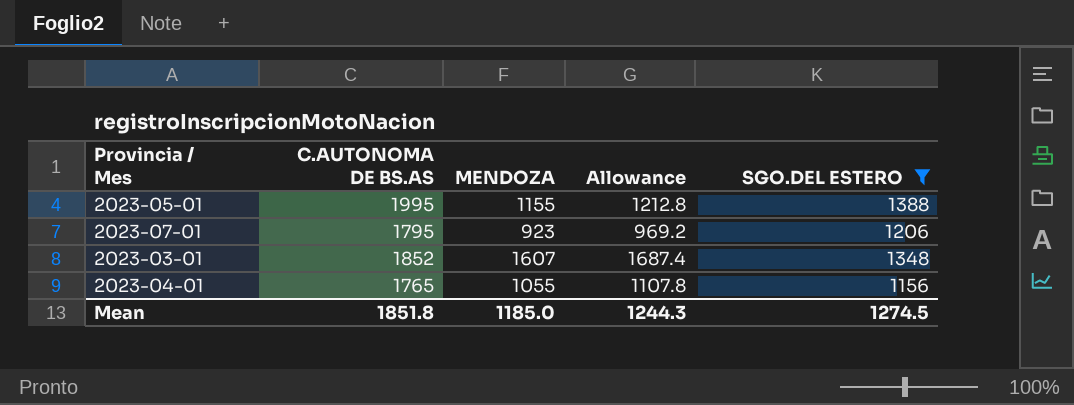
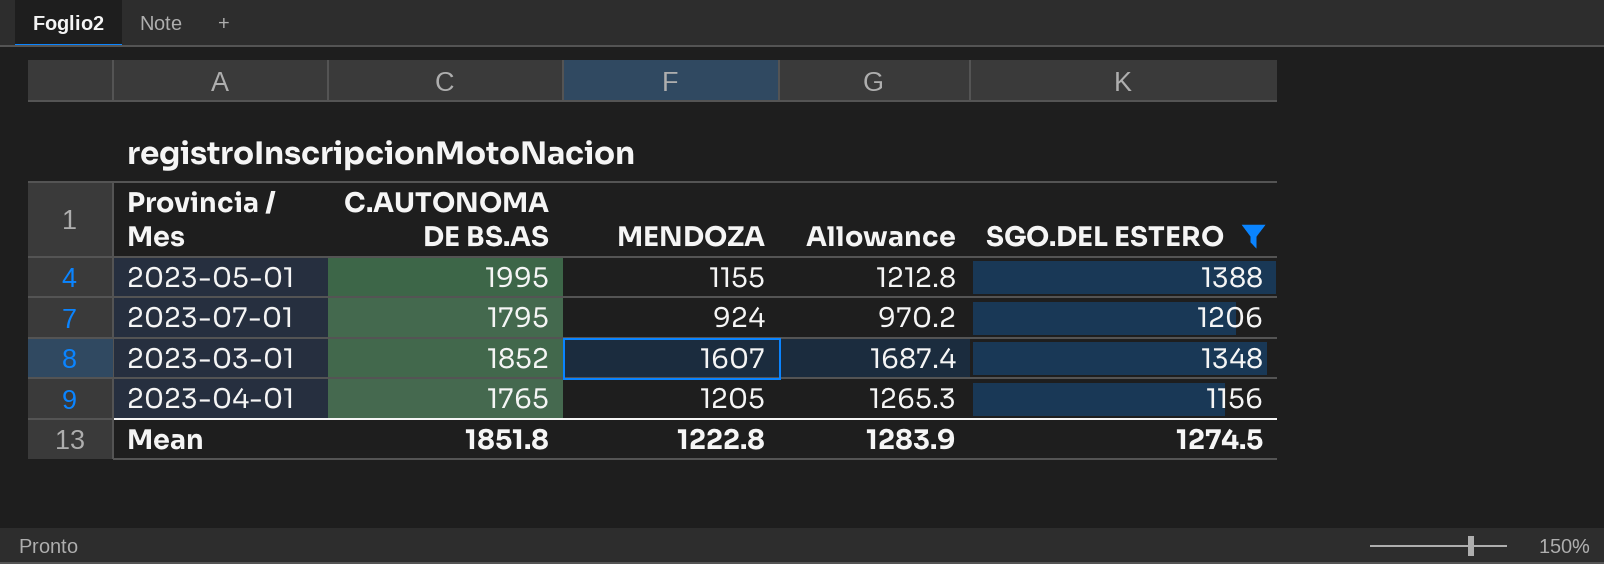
2023-07-01 | MENDOZA: 923 -> 924
2023-07-01 | Allowance: 969.2 -> 970.2
2023-04-01 | MENDOZA: 1055 -> 1205
2023-04-01 | Allowance: 1107.8 -> 1265.3
Mean | MENDOZA: 1185.0 -> 1222.8
Mean | Allowance: 1244.3 -> 1283.9

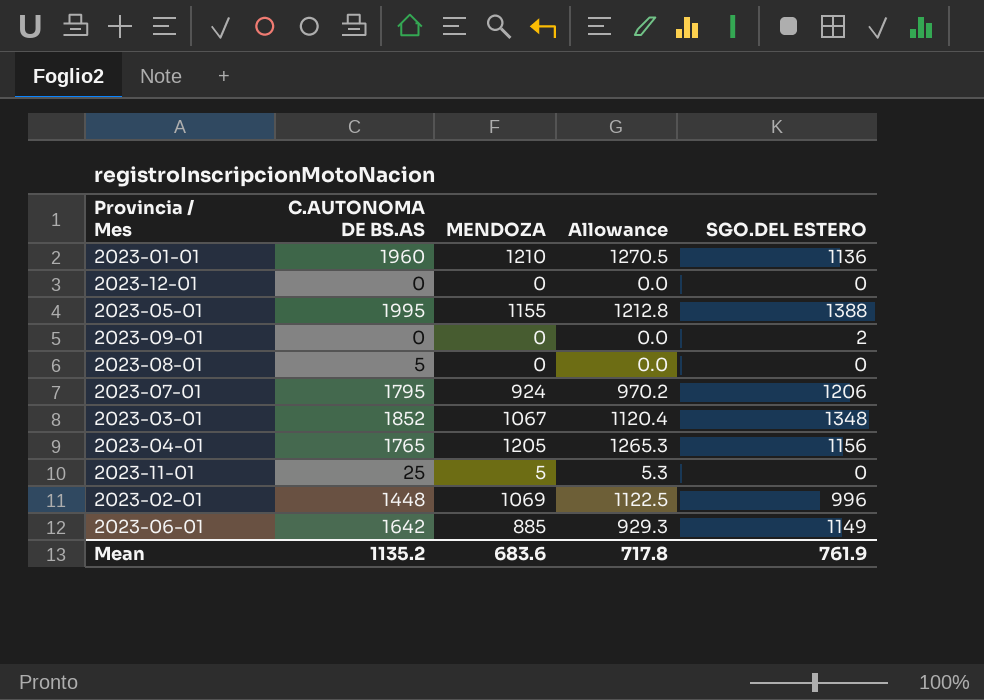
filter: SGO.DEL ESTERO >= 1156 -> none
2023-03-01 | MENDOZA: 1607 -> 1067
2023-03-01 | Allowance: 1687.4 -> 1120.4
Mean | C.AUTONOMA DE BS.AS: 1851.8 -> 1135.2
Mean | MENDOZA: 1222.8 -> 683.6
Mean | Allowance: 1283.9 -> 717.8
Mean | SGO.DEL ESTERO: 1274.5 -> 761.9

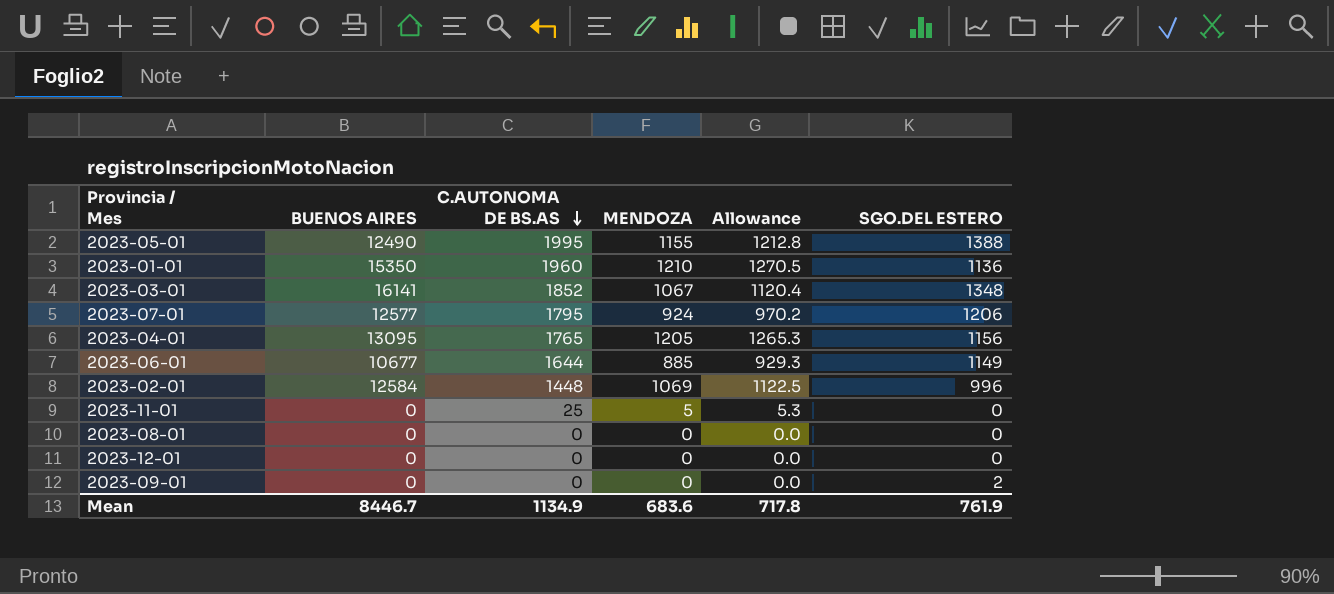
row order: none -> C.AUTONOMA DE BS.AS descending
column BUENOS AIRES | position: none -> 2
2023-06-01 | C.AUTONOMA DE BS.AS: 1642 -> 1644
2023-08-01 | C.AUTONOMA DE BS.AS: 5 -> 0
Mean | C.AUTONOMA DE BS.AS: 1135.2 -> 1134.9

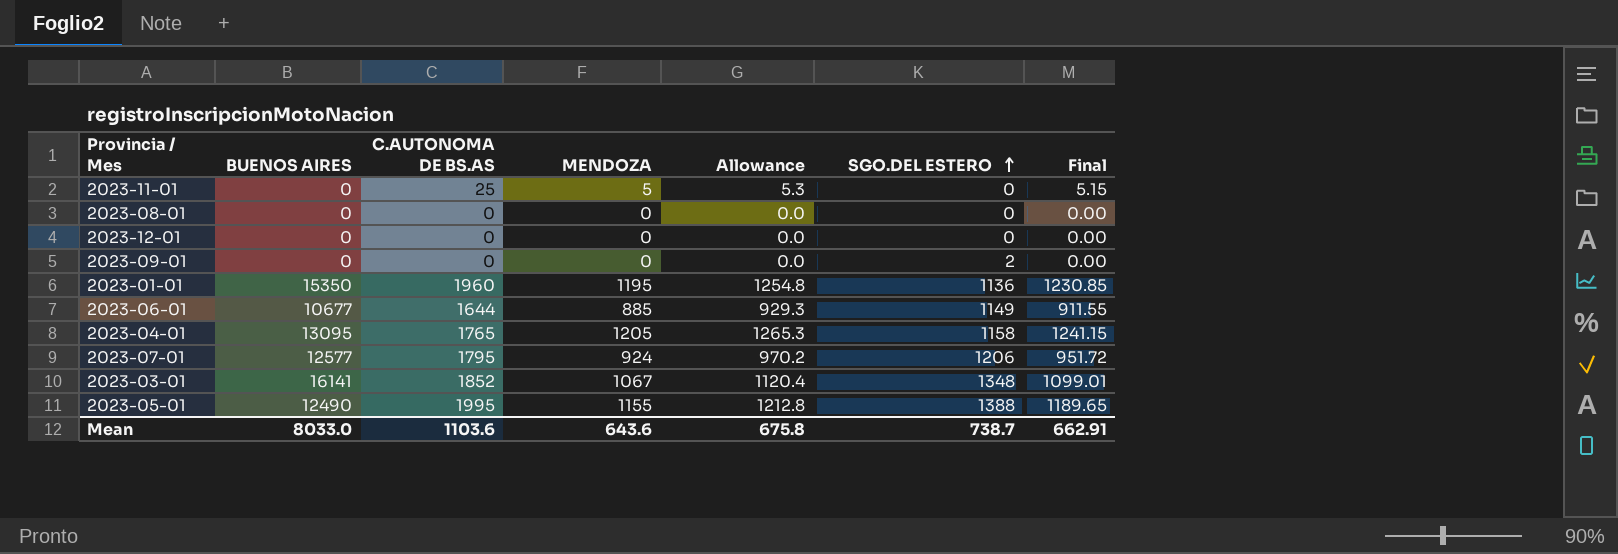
row order: C.AUTONOMA DE BS.AS descending -> SGO.DEL ESTERO ascending
column Final | formula: none -> [MENDOZA] * 1.03
row 2023-02-01: 12584 | 1448 | 1069 | 1122.5 | 996 -> none
2023-01-01 | MENDOZA: 1210 -> 1195
2023-01-01 | Allowance: 1270.5 -> 1254.8
2023-04-01 | SGO.DEL ESTERO: 1156 -> 1158
Mean | BUENOS AIRES: 8446.7 -> 8033.0
Mean | C.AUTONOMA DE BS.AS: 1134.9 -> 1103.6
Mean | MENDOZA: 683.6 -> 643.6
Mean | Allowance: 717.8 -> 675.8
Mean | SGO.DEL ESTERO: 761.9 -> 738.7

